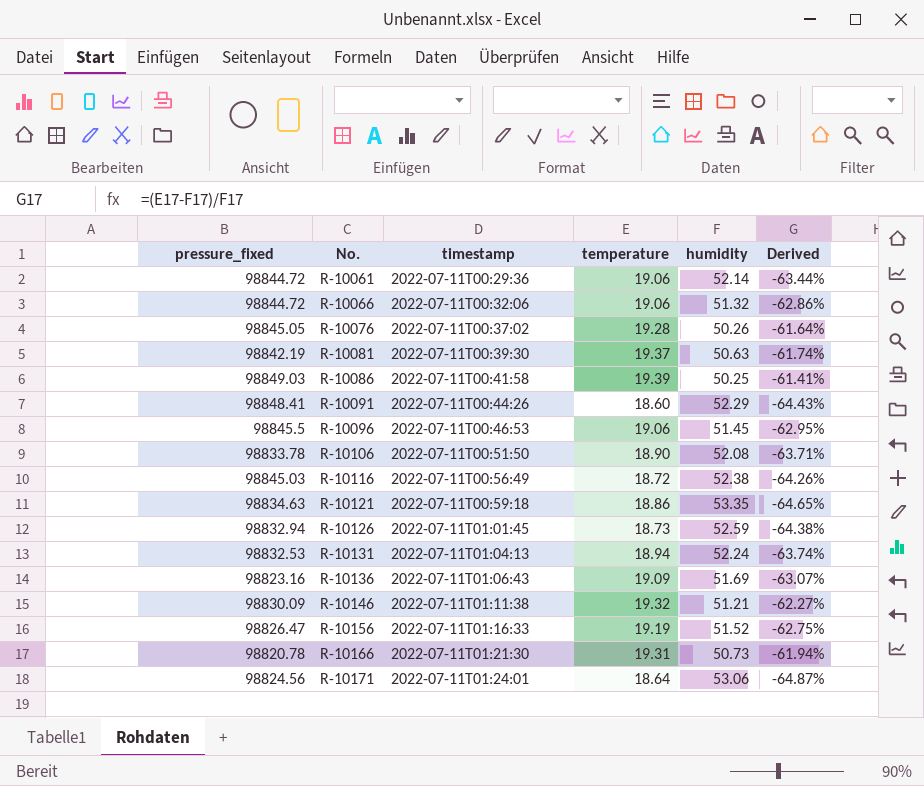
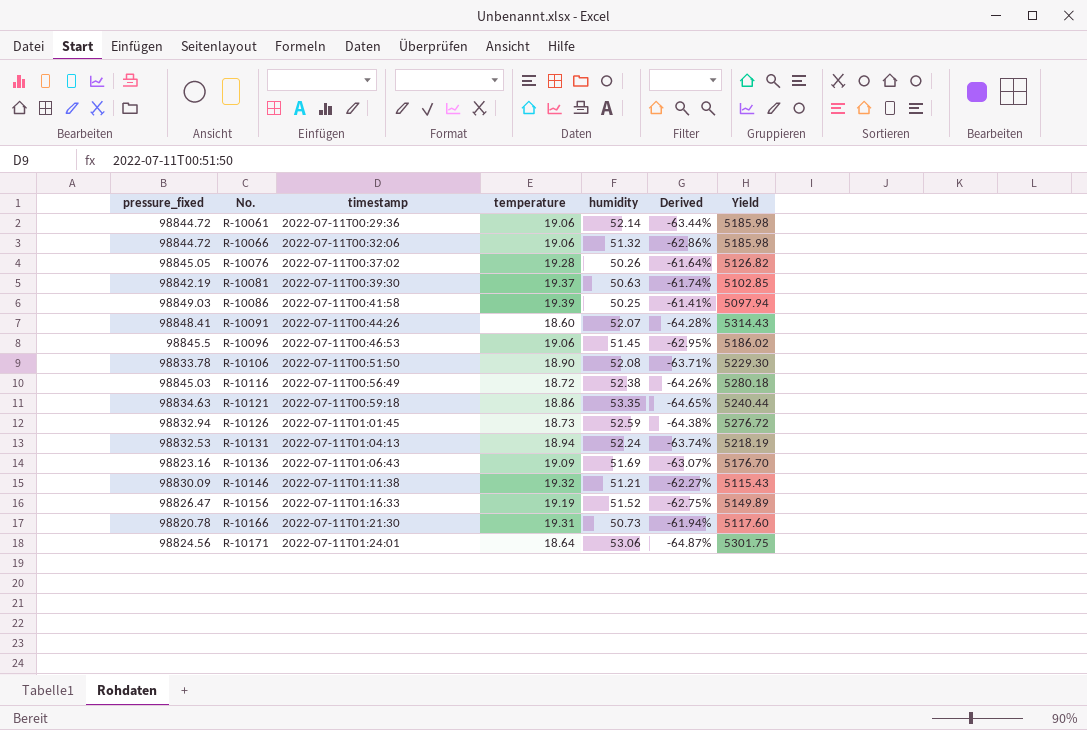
column Yield | formula: none -> [pressure_fixed] / [temperature]
R-10091 | humidity: 52.29 -> 52.07
R-10091 | Derived: -64.43% -> -64.28%

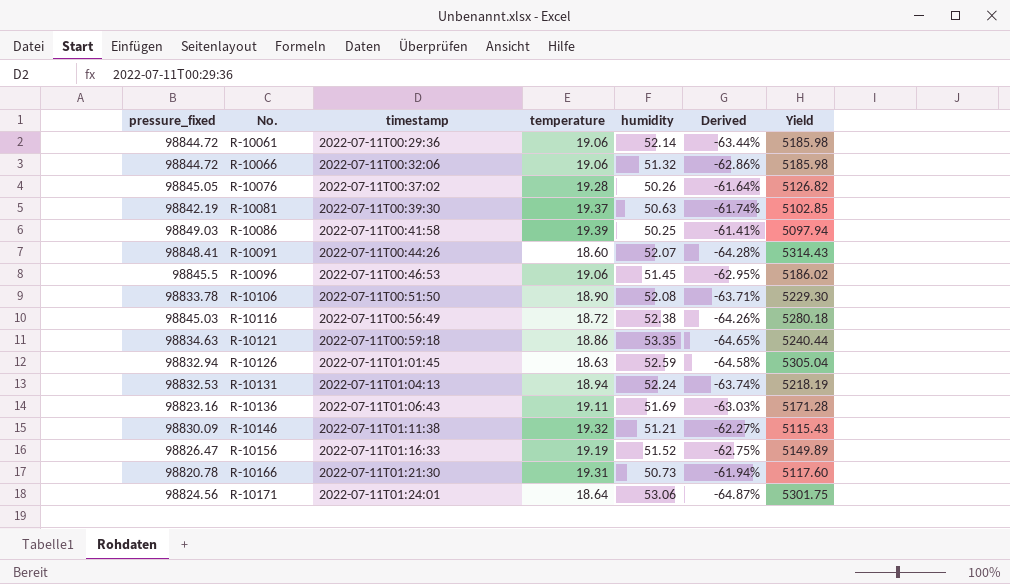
R-10126 | temperature: 18.73 -> 18.63
R-10126 | Derived: -64.38% -> -64.58%
R-10126 | Yield: 5276.72 -> 5305.04
R-10136 | temperature: 19.09 -> 19.11
R-10136 | Derived: -63.07% -> -63.03%
R-10136 | Yield: 5176.70 -> 5171.28

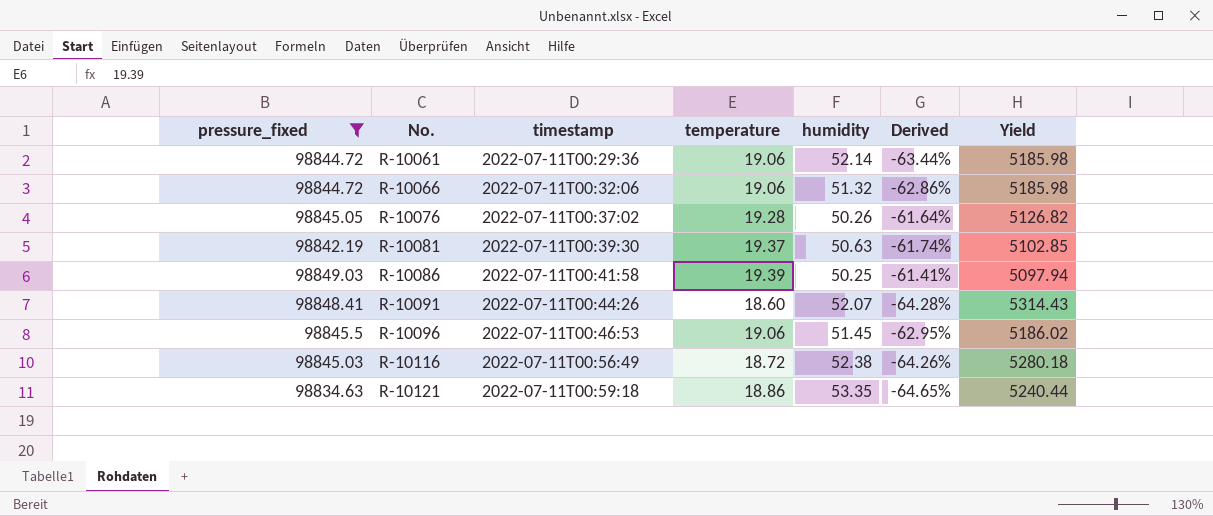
filter: none -> pressure_fixed >= 98834.63

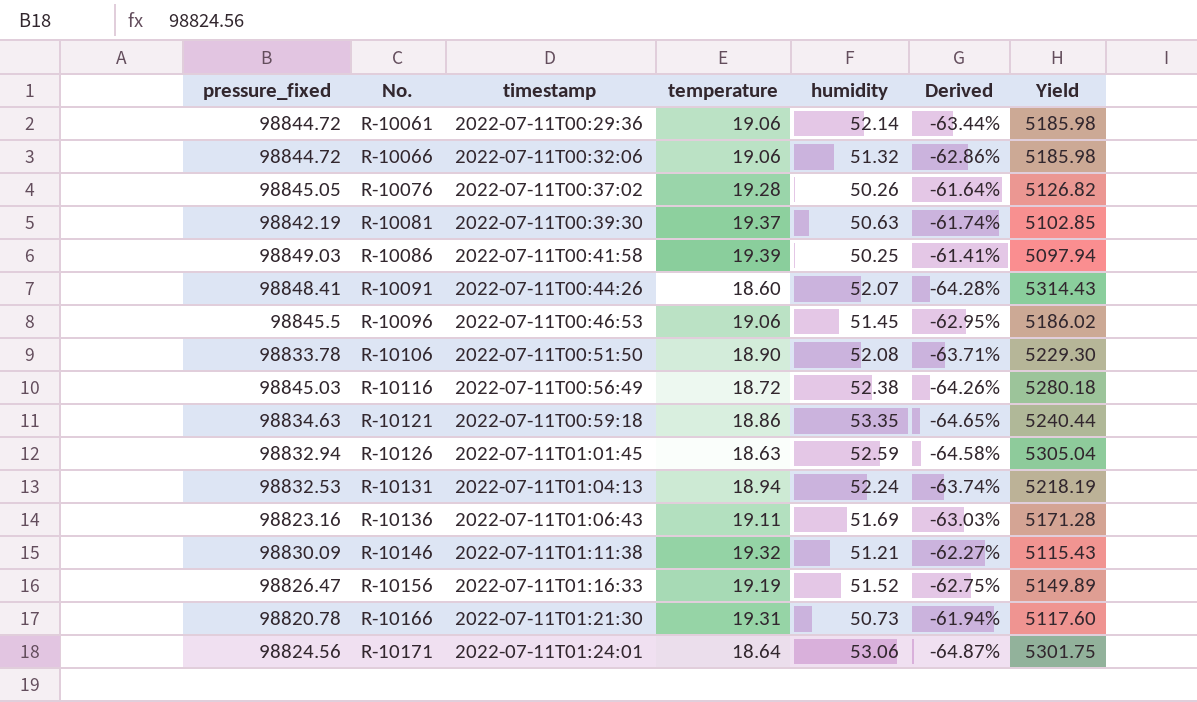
filter: pressure_fixed >= 98834.63 -> none

